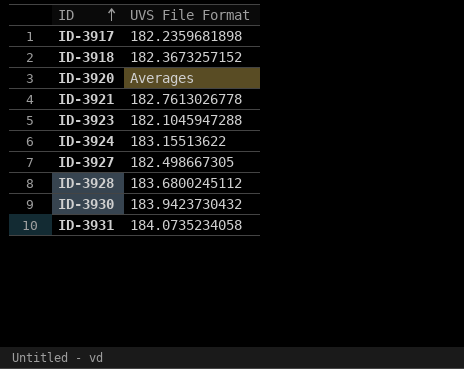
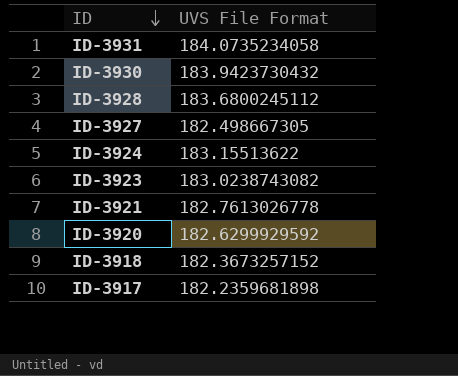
row order: ID ascending -> ID descending
ID-3923 | UVS File Format: 182.1045947288 -> 183.0238743082
ID-3920 | UVS File Format: Averages -> 182.6299929592

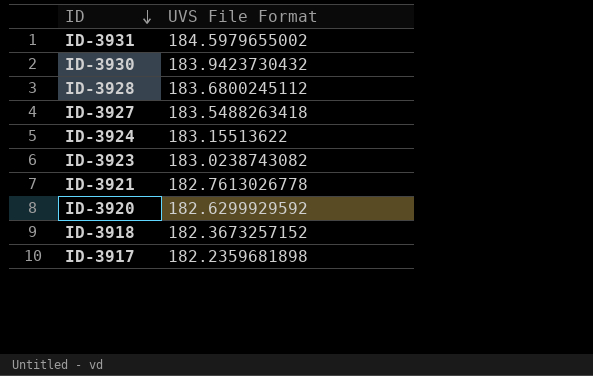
ID-3931 | UVS File Format: 184.0735234058 -> 184.5979655002
ID-3927 | UVS File Format: 182.498667305 -> 183.5488263418

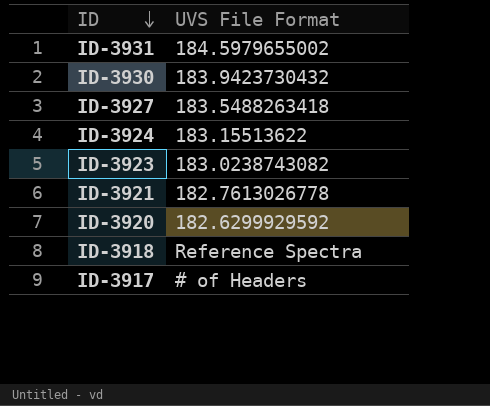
row ID-3928: 183.6800245112 -> none
ID-3918 | UVS File Format: 182.3673257152 -> Reference Spectra
ID-3917 | UVS File Format: 182.2359681898 -> # of Headers

